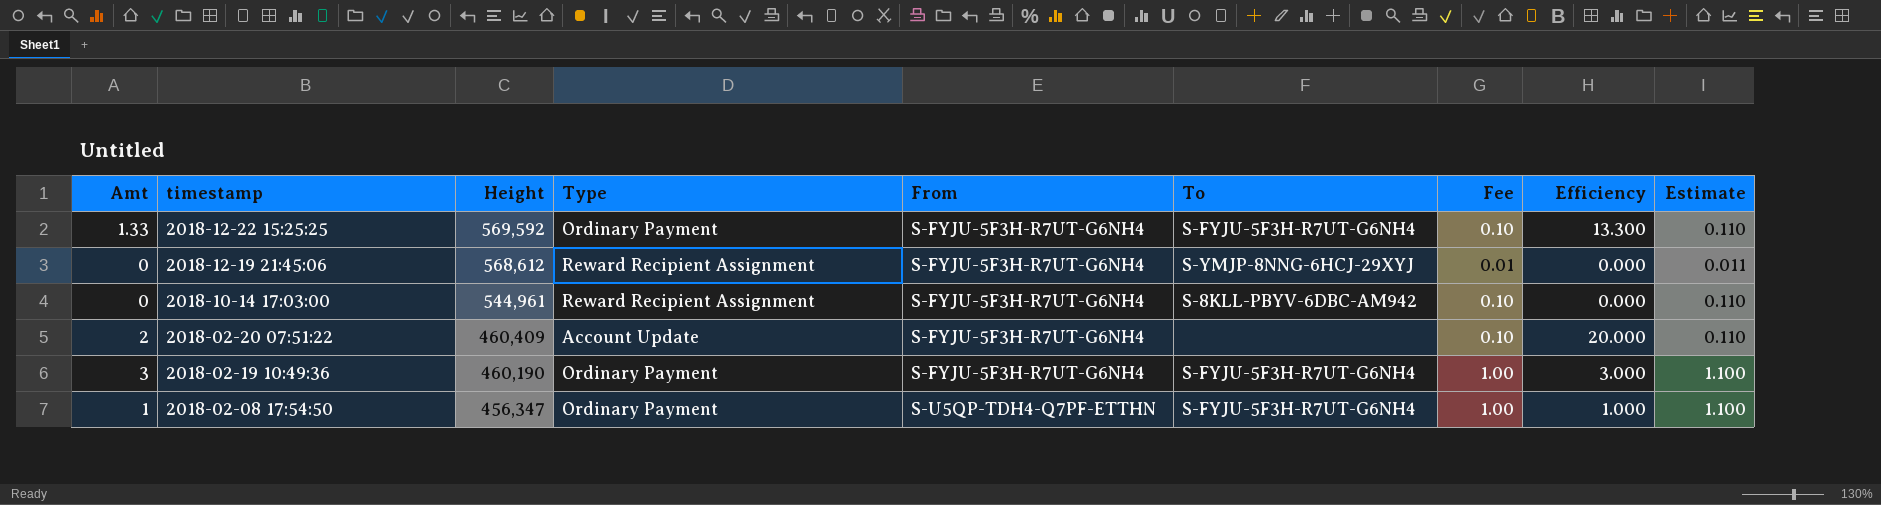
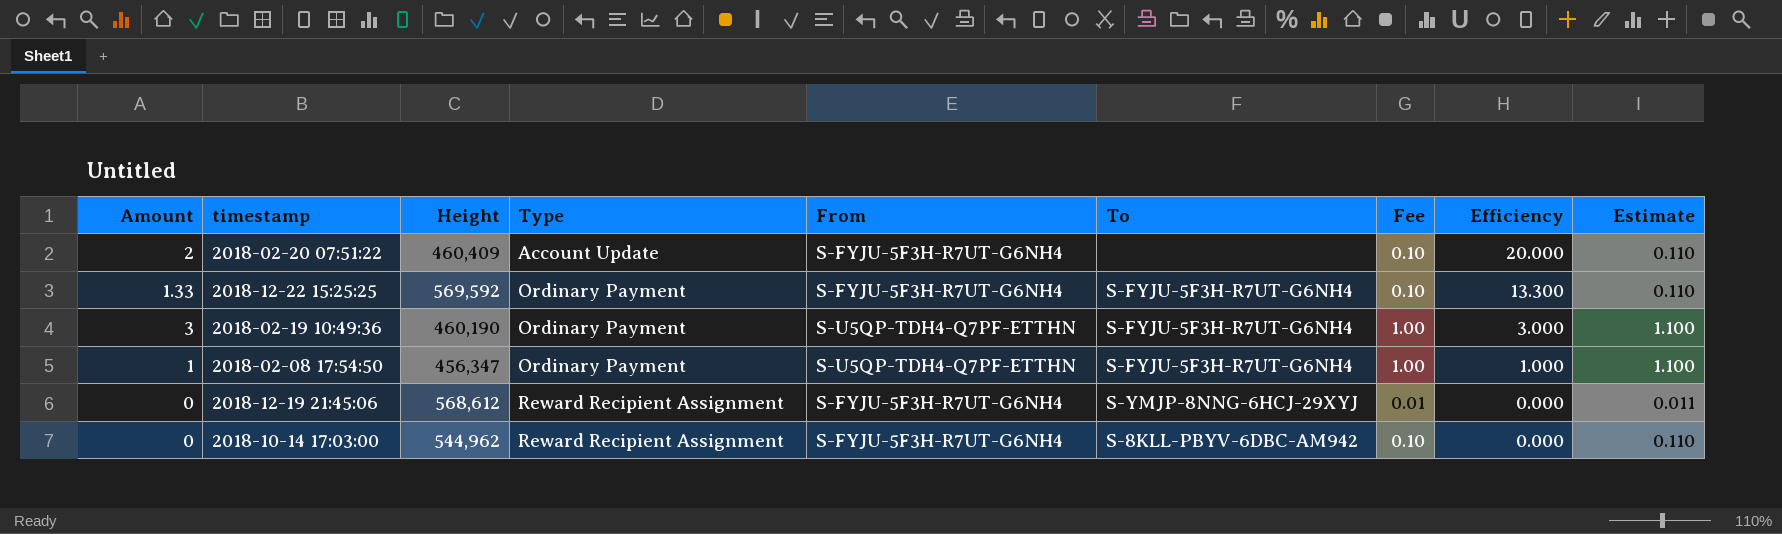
row order: timestamp descending -> Type ascending
column name: Amt -> Amount
2018-02-19 10:49:36 | From: S-FYJU-5F3H-R7UT-G6NH4 -> S-U5QP-TDH4-Q7PF-ETTHN
2018-10-14 17:03:00 | Height: 544,961 -> 544,962

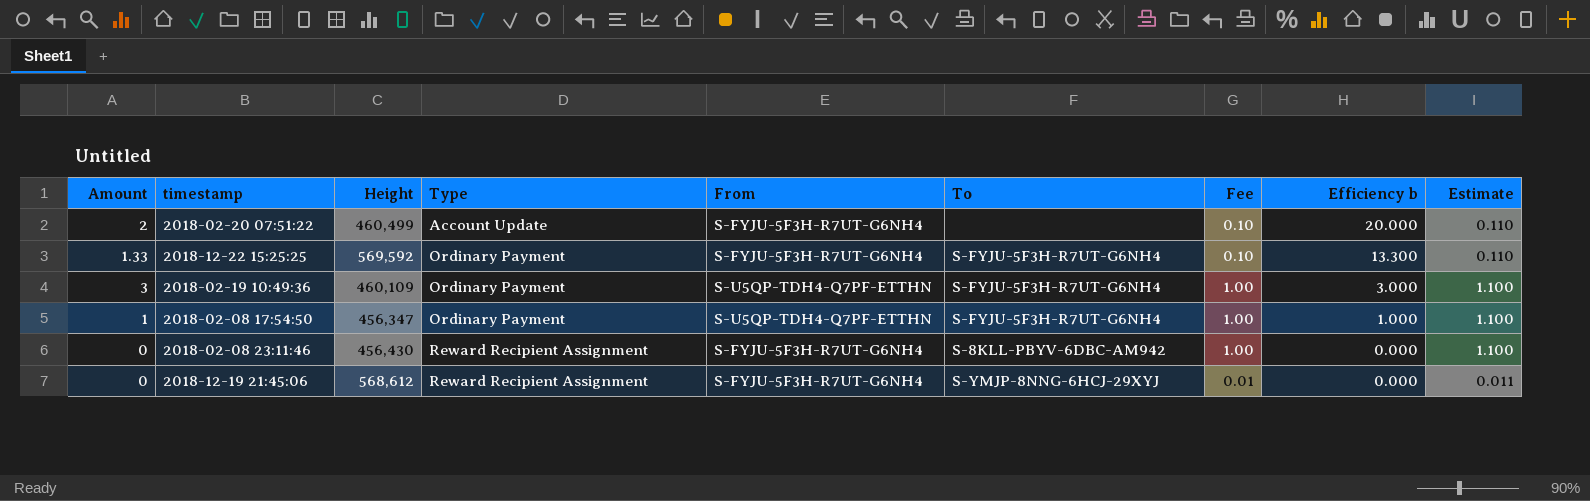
column name: Efficiency -> Efficiency b
row 2018-10-14 17:03:00: 0 | 544,962 | Reward Recipient Assignment | S-FYJU-5F3H-R7UT-G6NH4 | S-8KLL-PBYV-6DBC-AM942 | 0.10 | 0.000 | 0.110 -> none
2018-02-20 07:51:22 | Height: 460,409 -> 460,499
2018-02-19 10:49:36 | Height: 460,190 -> 460,109
row 2018-02-08 23:11:46: none -> 0 | 456,430 | Reward Recipient Assignment | S-FYJU-5F3H-R7UT-G6NH4 | S-8KLL-PBYV-6DBC-AM942 | 1.00 | 0.000 | 1.100

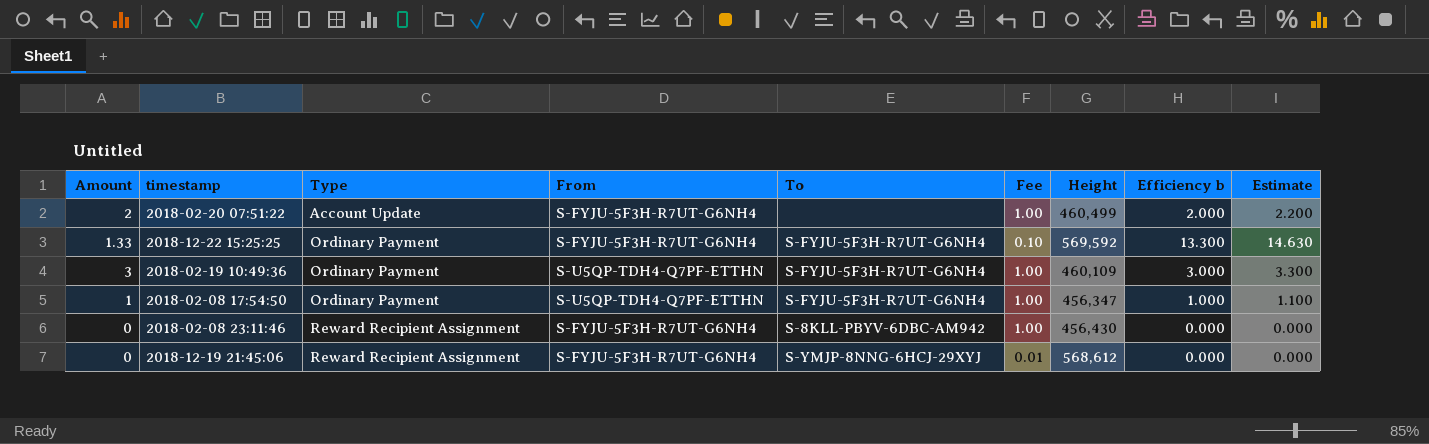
column Height | position: 3 -> 7
column Estimate | formula: [Fee] * 1.1 -> [Efficiency b] * 1.1
2018-02-20 07:51:22 | Fee: 0.10 -> 1.00
2018-02-20 07:51:22 | Efficiency b: 20.000 -> 2.000

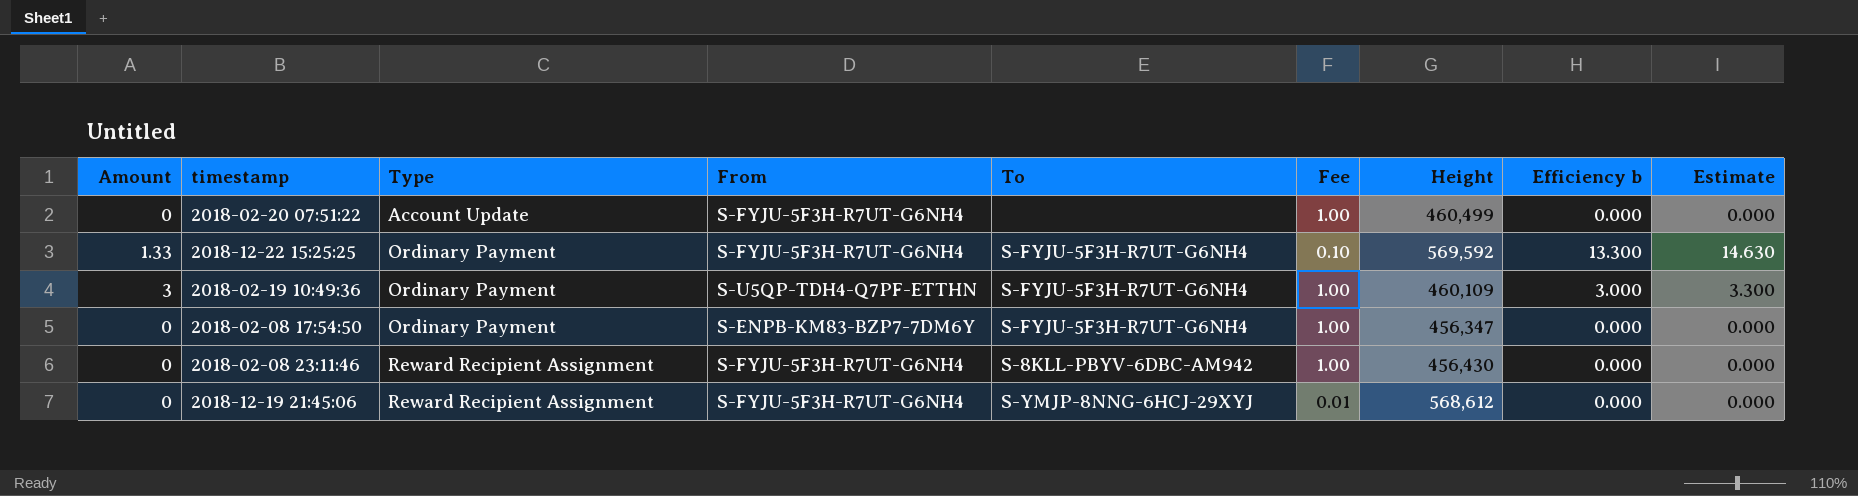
2018-02-20 07:51:22 | Amount: 2 -> 0
2018-02-20 07:51:22 | Efficiency b: 2.000 -> 0.000
2018-02-20 07:51:22 | Estimate: 2.200 -> 0.000
2018-02-08 17:54:50 | Amount: 1 -> 0
2018-02-08 17:54:50 | From: S-U5QP-TDH4-Q7PF-ETTHN -> S-ENPB-KM83-BZP7-7DM6Y
2018-02-08 17:54:50 | Efficiency b: 1.000 -> 0.000
2018-02-08 17:54:50 | Estimate: 1.100 -> 0.000

